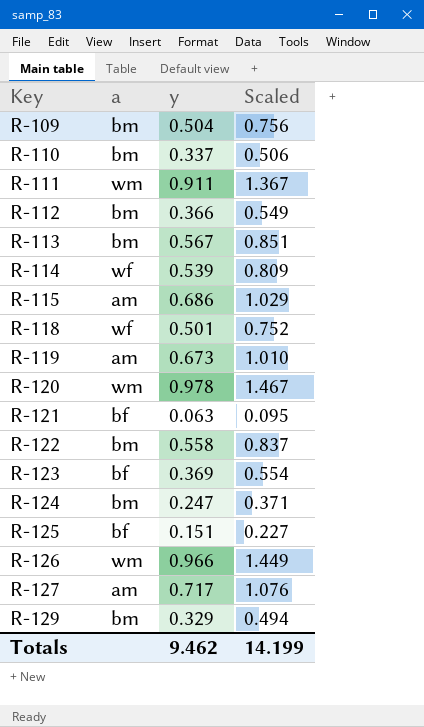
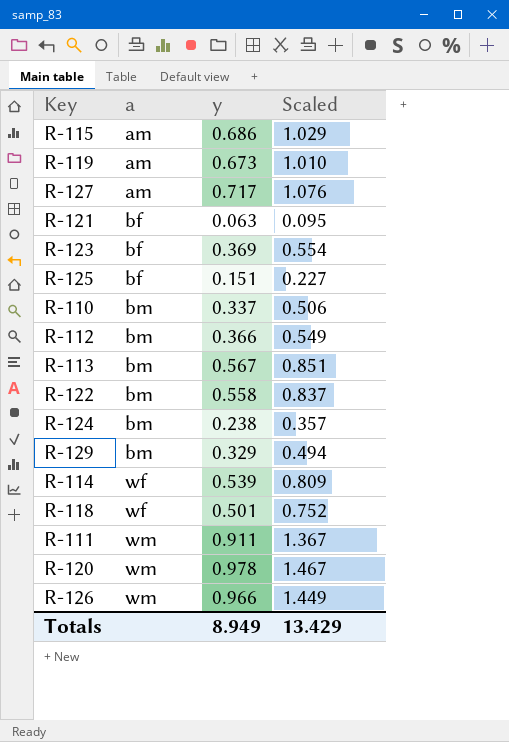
row order: Key ascending -> a ascending
row R-109: bm | 0.504 | 0.756 -> none
R-124 | y: 0.247 -> 0.238
R-124 | Scaled: 0.371 -> 0.357
Totals | y: 9.462 -> 8.949
Totals | Scaled: 14.199 -> 13.429

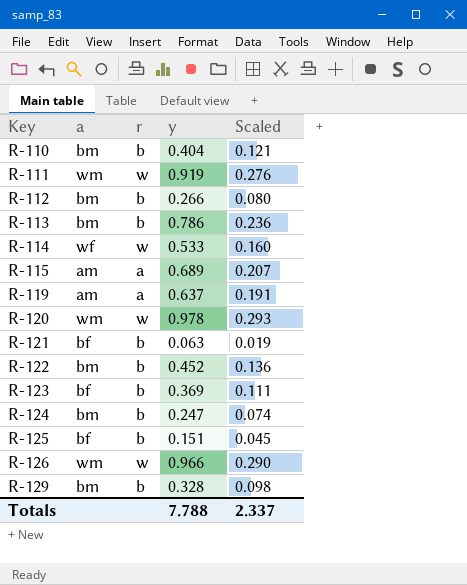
row order: a ascending -> Key ascending
column r | position: none -> 3
column Scaled | formula: [y] * 1.5 -> [y] * 0.3
row R-127: am | 0.717 | 1.076 -> none
row R-118: wf | 0.501 | 0.752 -> none
R-110 | y: 0.337 -> 0.404
R-111 | y: 0.911 -> 0.919
R-112 | y: 0.366 -> 0.266
R-113 | y: 0.567 -> 0.786
R-114 | y: 0.539 -> 0.533
R-115 | y: 0.686 -> 0.689
R-119 | y: 0.673 -> 0.637
R-122 | y: 0.558 -> 0.452
R-124 | y: 0.238 -> 0.247
R-129 | y: 0.329 -> 0.328
Totals | y: 8.949 -> 7.788
Totals | Scaled: 13.429 -> 2.337

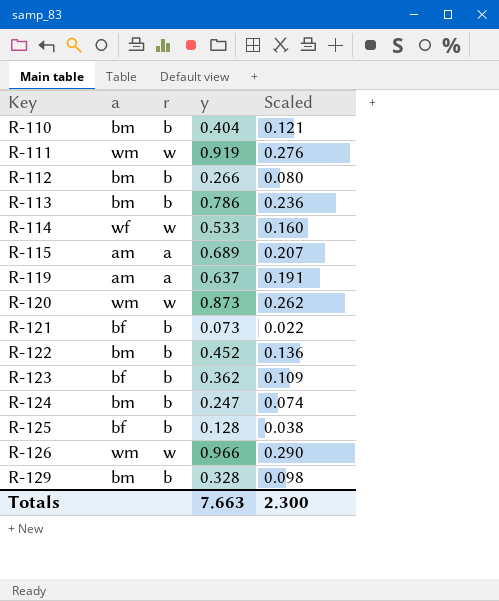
R-120 | y: 0.978 -> 0.873
R-120 | Scaled: 0.293 -> 0.262
R-121 | y: 0.063 -> 0.073
R-121 | Scaled: 0.019 -> 0.022
R-123 | y: 0.369 -> 0.362
R-123 | Scaled: 0.111 -> 0.109
R-125 | y: 0.151 -> 0.128
R-125 | Scaled: 0.045 -> 0.038
Totals | y: 7.788 -> 7.663
Totals | Scaled: 2.337 -> 2.300

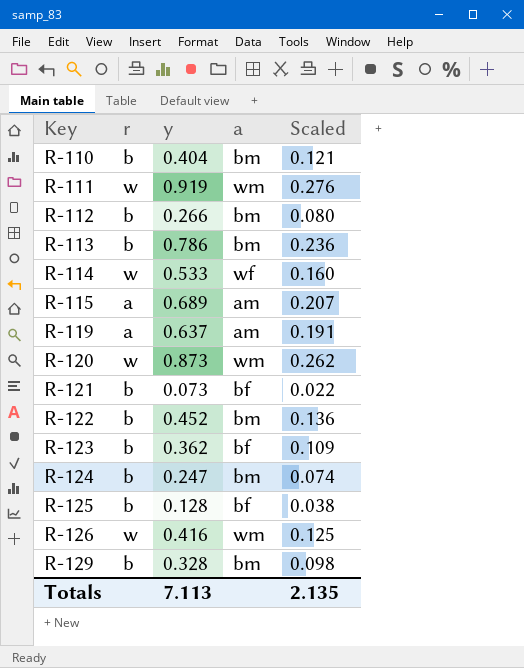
column a | position: 2 -> 4
R-126 | y: 0.966 -> 0.416
R-126 | Scaled: 0.290 -> 0.125
Totals | y: 7.663 -> 7.113
Totals | Scaled: 2.300 -> 2.135

